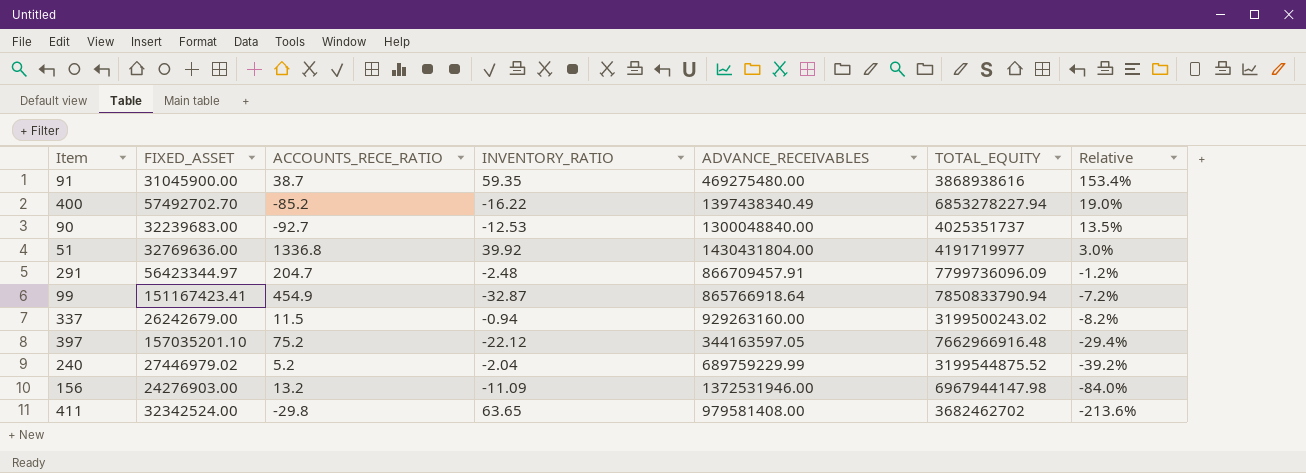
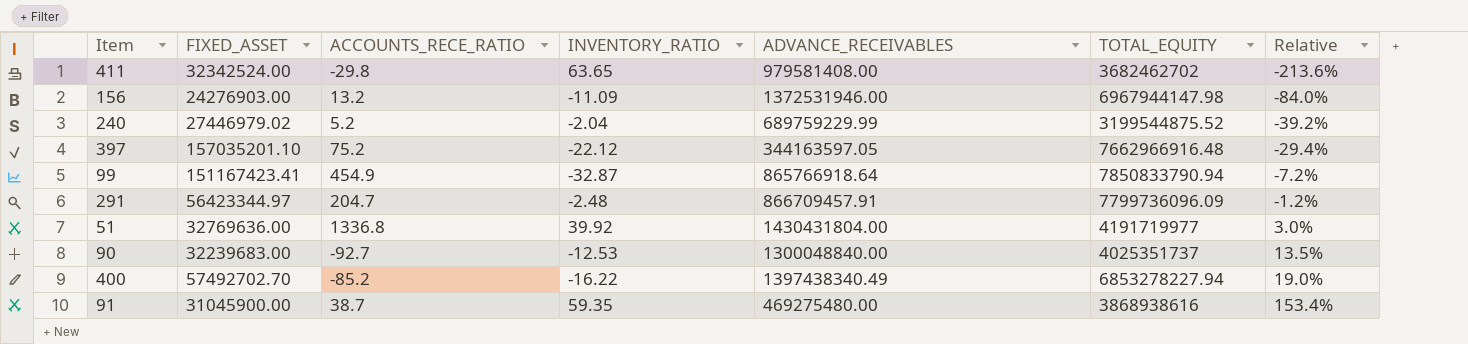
row order: Relative descending -> Relative ascending
row 337: 26242679.00 | 11.5 | -0.94 | 929263160.00 | 3199500243.02 | -8.2% -> none

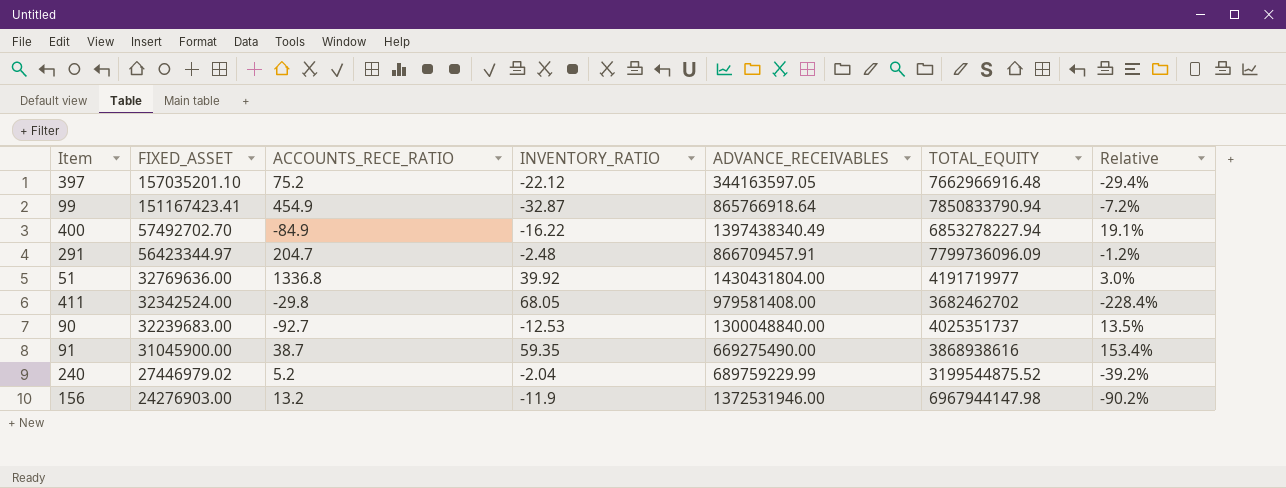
row order: Relative ascending -> FIXED_ASSET descending
400 | ACCOUNTS_RECE_RATIO: -85.2 -> -84.9
400 | Relative: 19.0% -> 19.1%
411 | INVENTORY_RATIO: 63.65 -> 68.05
411 | Relative: -213.6% -> -228.4%
91 | ADVANCE_RECEIVABLES: 469275480.00 -> 669275490.00
156 | INVENTORY_RATIO: -11.09 -> -11.9
156 | Relative: -84.0% -> -90.2%

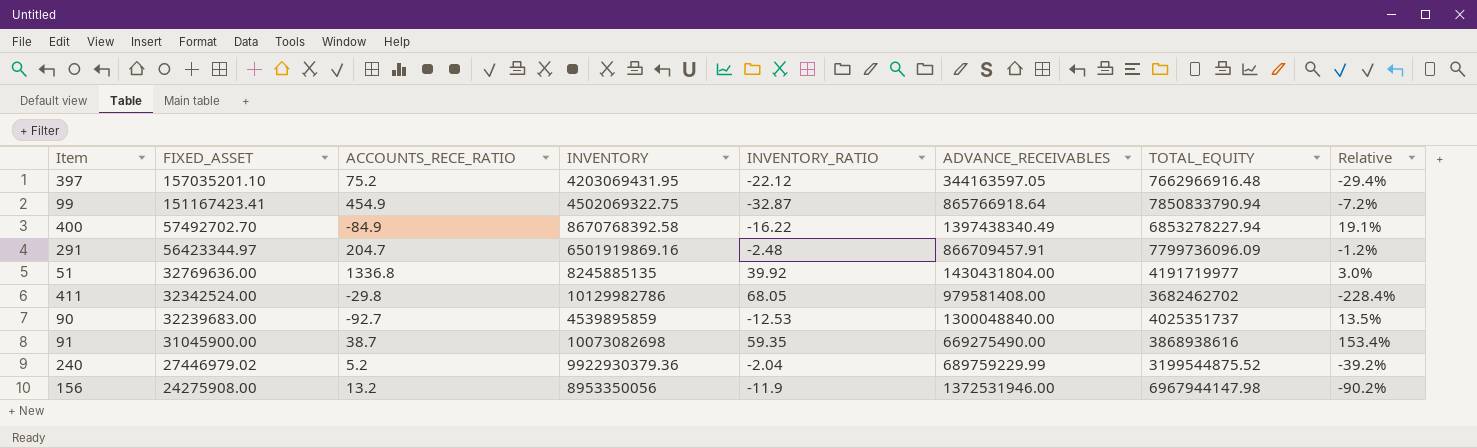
column INVENTORY | position: none -> 4
156 | FIXED_ASSET: 24276903.00 -> 24275908.00

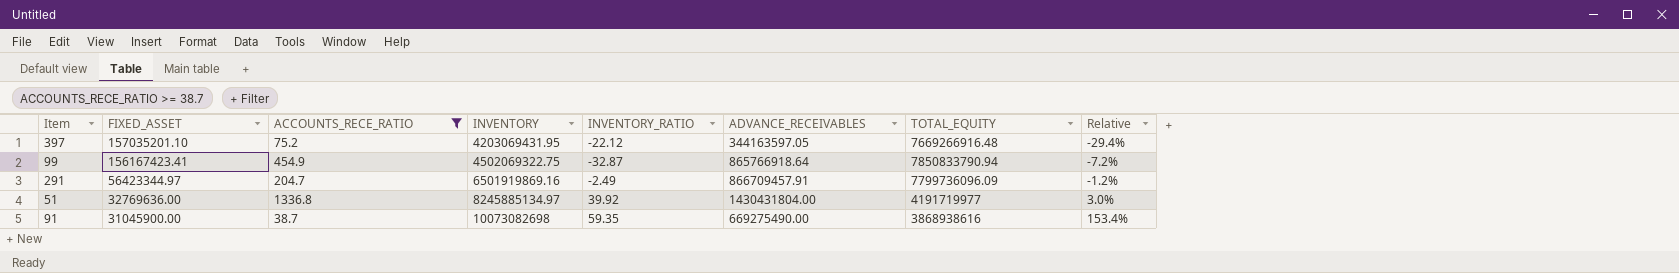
filter: none -> ACCOUNTS_RECE_RATIO >= 38.7
397 | TOTAL_EQUITY: 7662966916.48 -> 7669266916.48
99 | FIXED_ASSET: 151167423.41 -> 156167423.41
291 | INVENTORY_RATIO: -2.48 -> -2.49
51 | INVENTORY: 8245885135 -> 8245885134.97

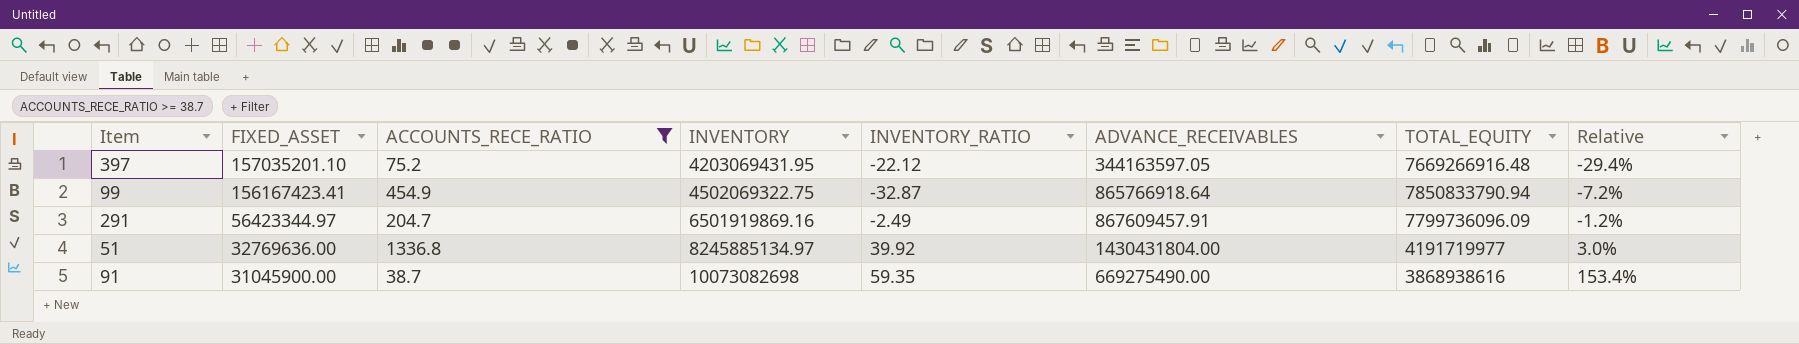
291 | ADVANCE_RECEIVABLES: 866709457.91 -> 867609457.91

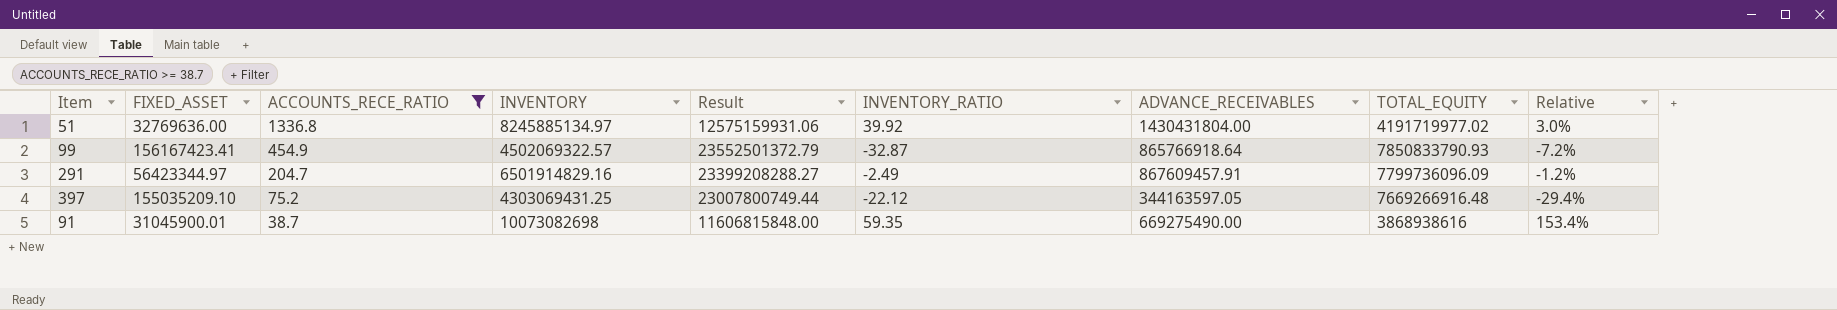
row order: FIXED_ASSET descending -> ACCOUNTS_RECE_RATIO descending
column Result | formula: none -> [TOTAL_EQUITY] * 3
51 | TOTAL_EQUITY: 4191719977 -> 4191719977.02
99 | INVENTORY: 4502069322.75 -> 4502069322.57
99 | TOTAL_EQUITY: 7850833790.94 -> 7850833790.93
291 | INVENTORY: 6501919869.16 -> 6501914829.16
397 | FIXED_ASSET: 157035201.10 -> 155035209.10
397 | INVENTORY: 4203069431.95 -> 4303069431.25
91 | FIXED_ASSET: 31045900.00 -> 31045900.01

